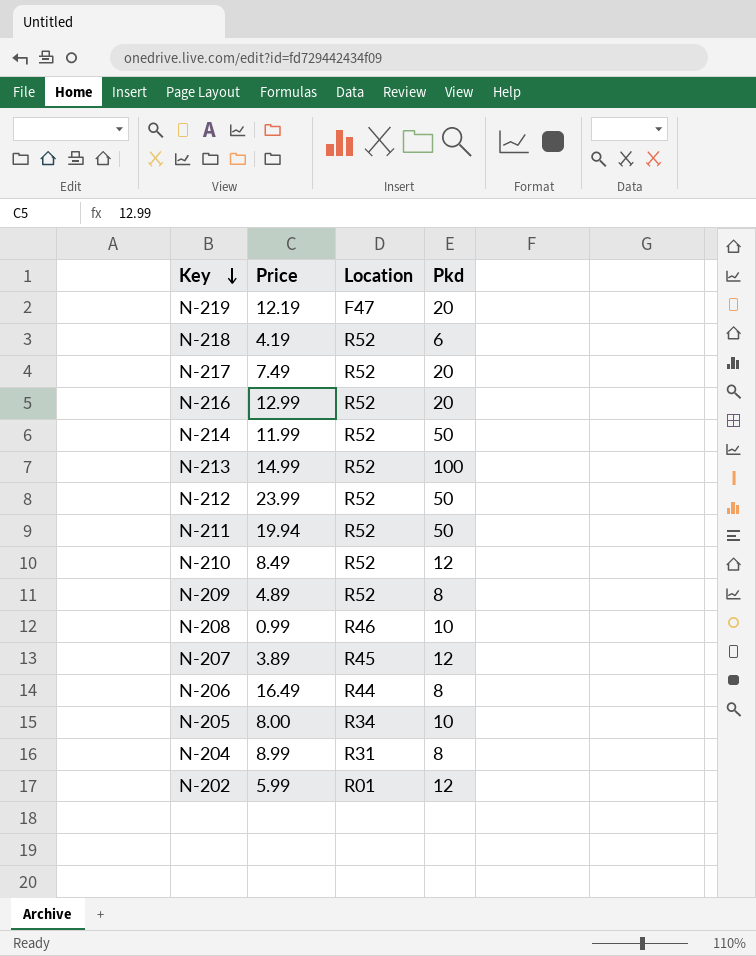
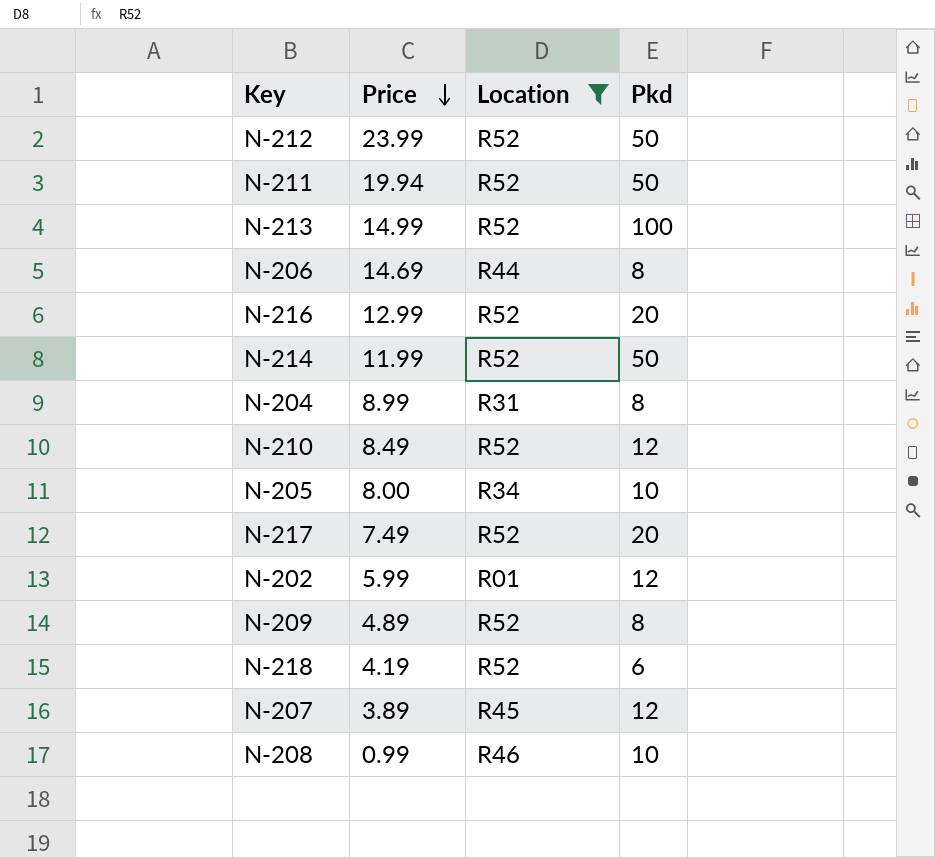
filter: none -> Location != F47
row order: Key descending -> Price descending
N-206 | Price: 16.49 -> 14.69

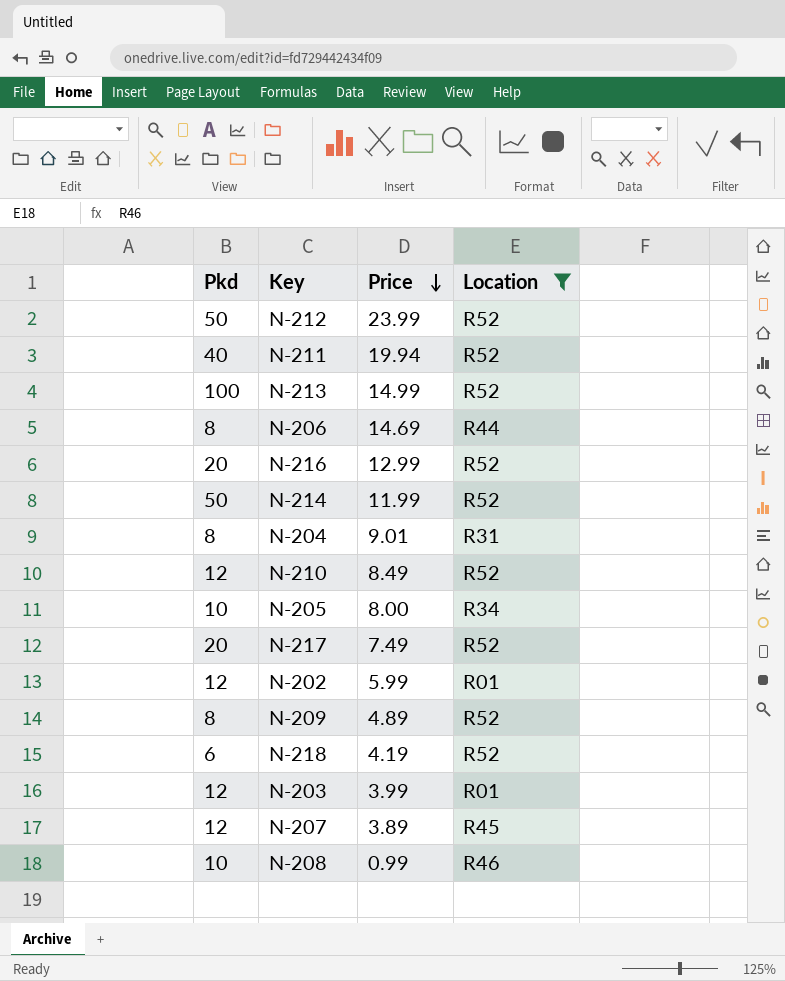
column Pkd | position: 4 -> 1
N-211 | Pkd: 50 -> 40
N-204 | Price: 8.99 -> 9.01
row N-203: none -> 12 | 3.99 | R01

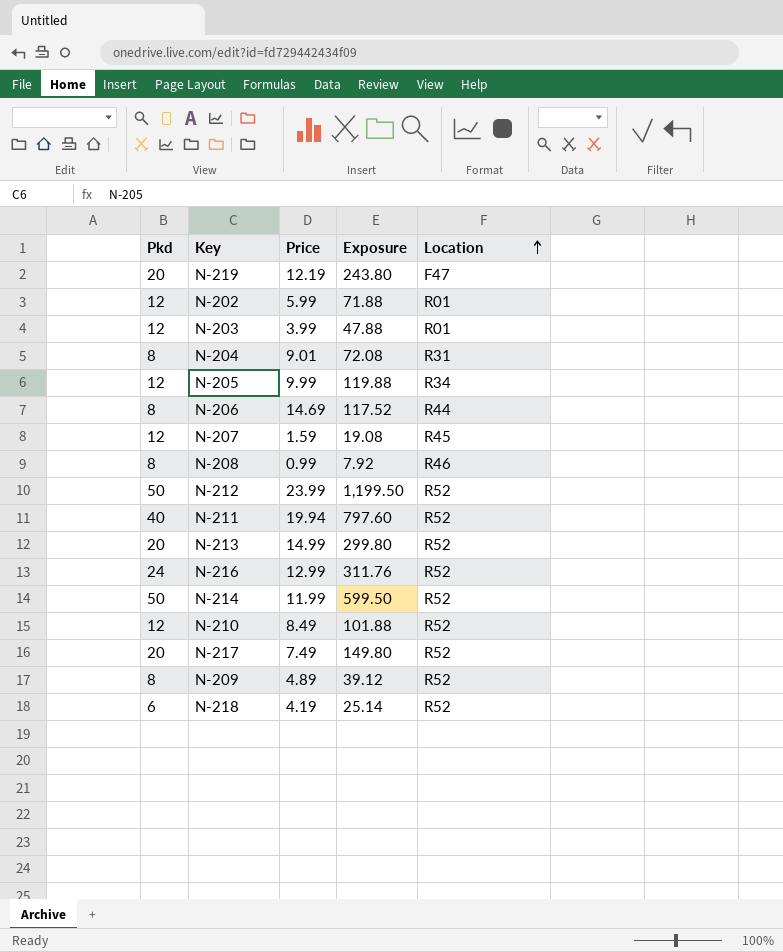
filter: Location != F47 -> none
row order: Price descending -> Location ascending
column Exposure | formula: none -> [Pkd] * [Price]
N-205 | Pkd: 10 -> 12
N-205 | Price: 8.00 -> 9.99
N-207 | Price: 3.89 -> 1.59
N-208 | Pkd: 10 -> 8
N-213 | Pkd: 100 -> 20
N-216 | Pkd: 20 -> 24

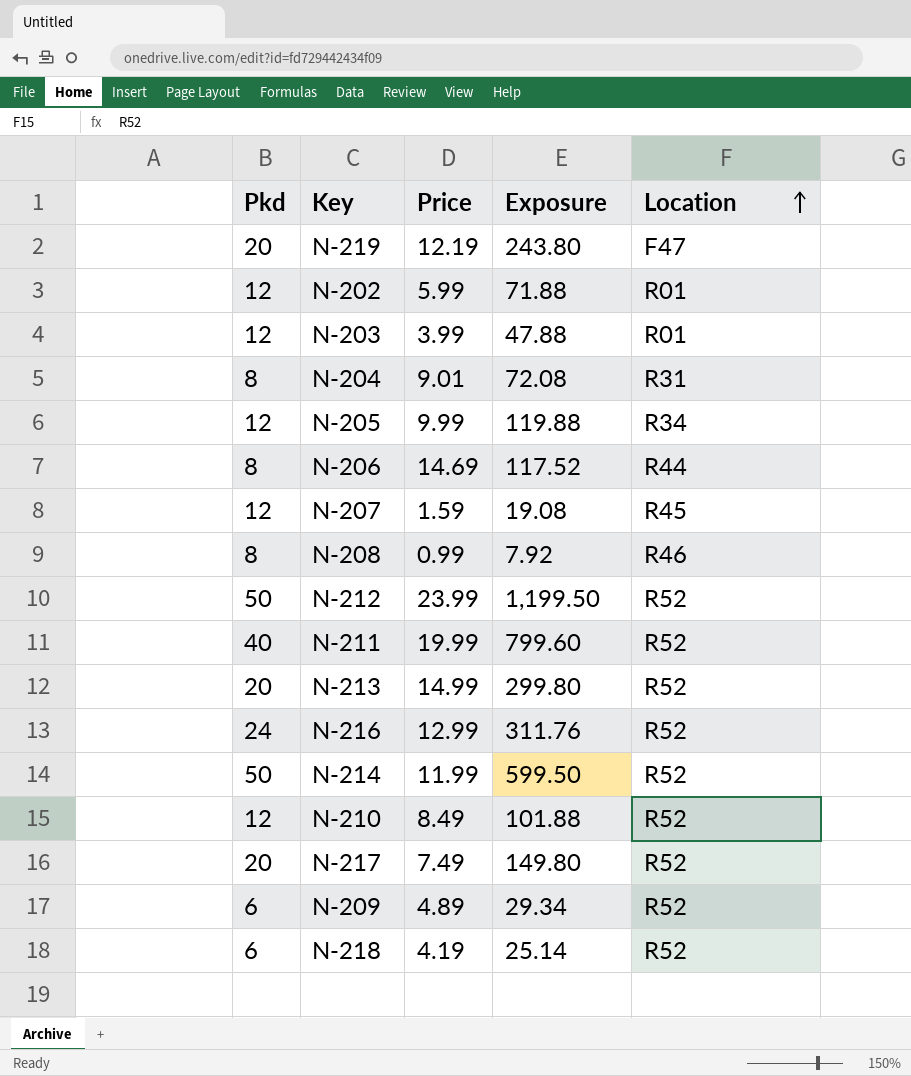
N-211 | Price: 19.94 -> 19.99
N-211 | Exposure: 797.60 -> 799.60
N-209 | Pkd: 8 -> 6
N-209 | Exposure: 39.12 -> 29.34

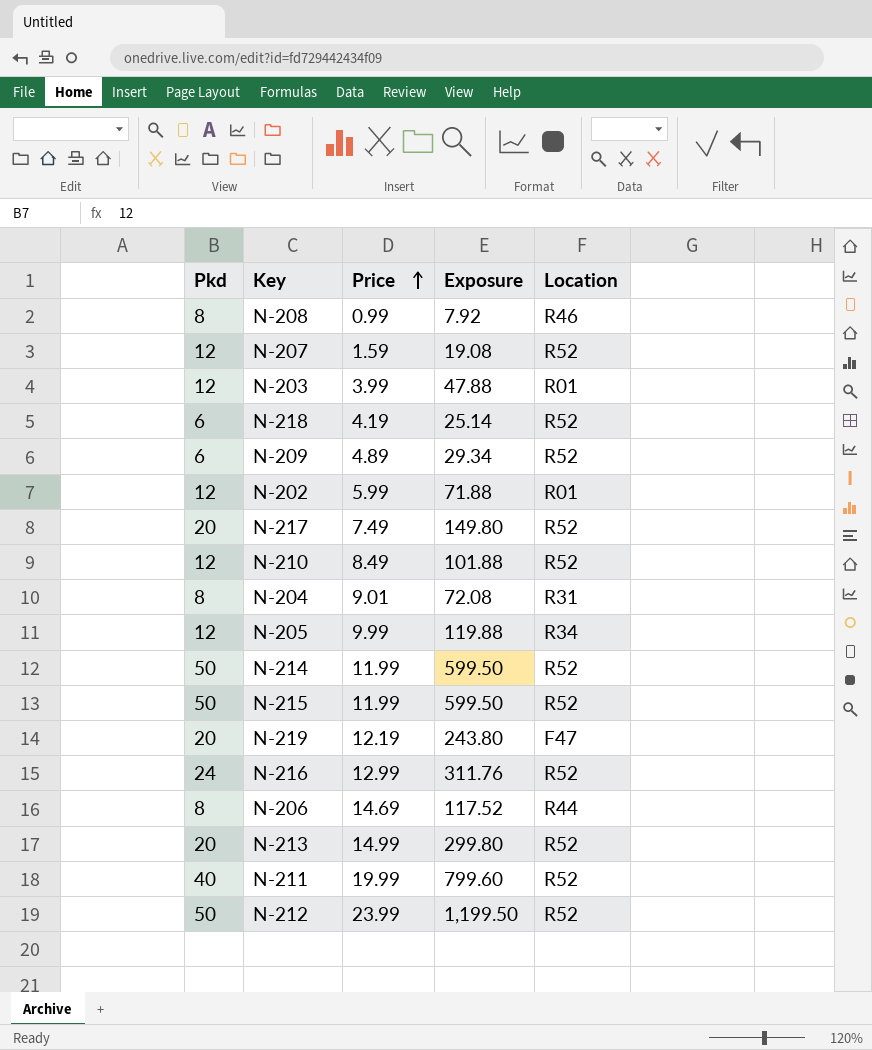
row order: Location ascending -> Price ascending
N-207 | Location: R45 -> R52
row N-215: none -> 50 | 11.99 | 599.50 | R52

